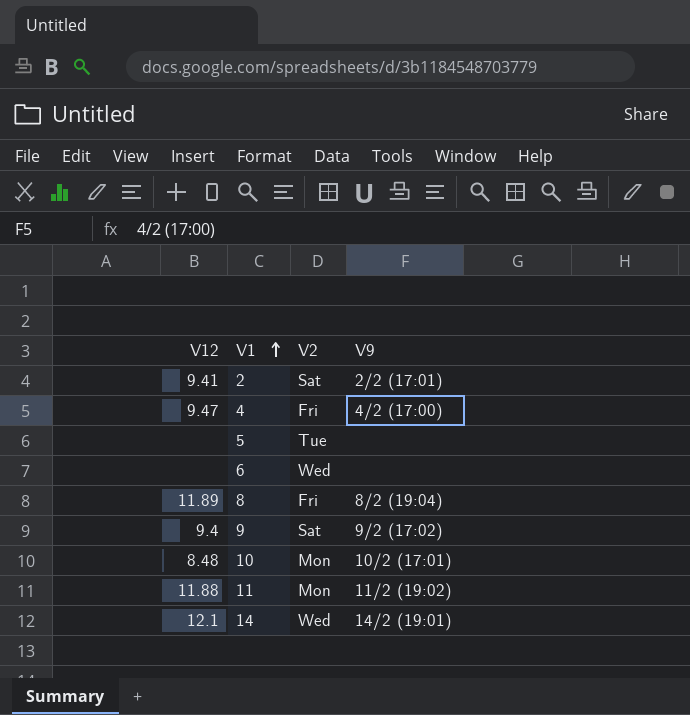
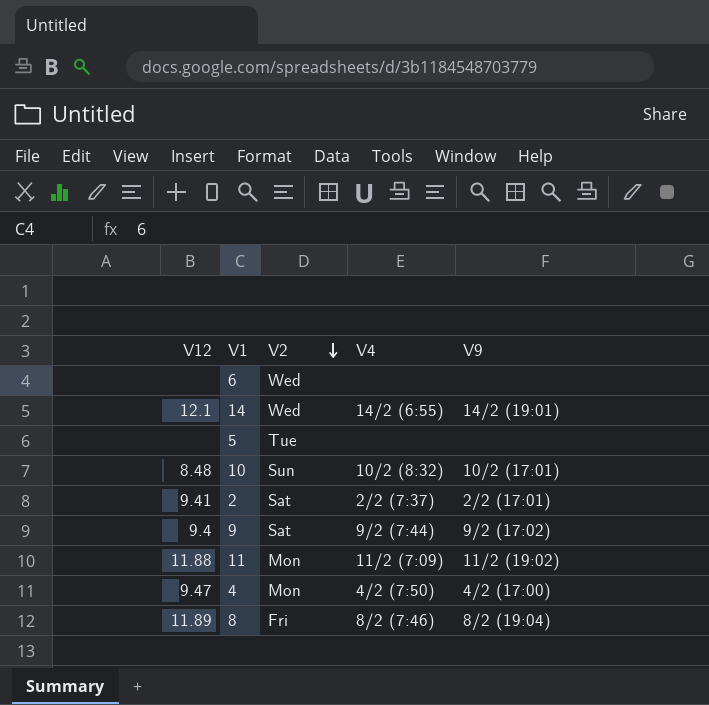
row order: V1 ascending -> V2 descending
column V4 | position: none -> 4
10 | V2: Mon -> Sun
4 | V2: Fri -> Mon

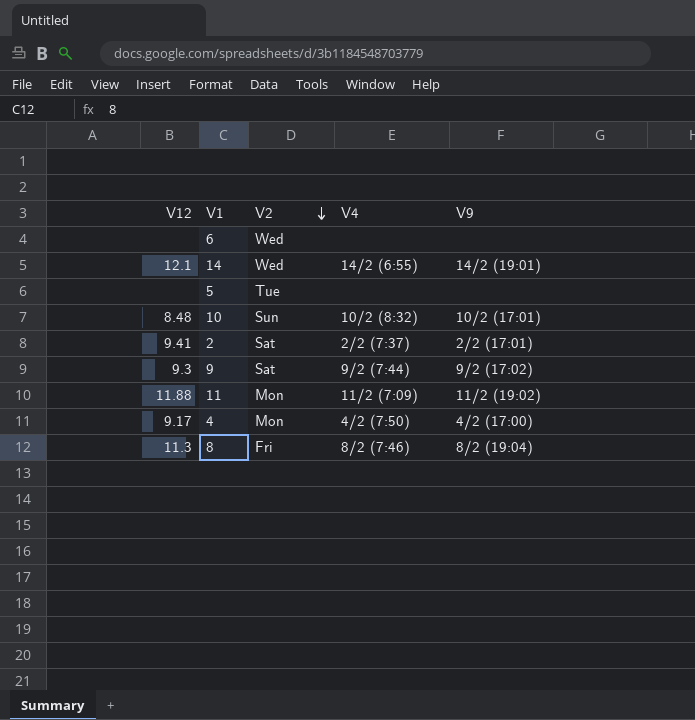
9 | V12: 9.4 -> 9.3
4 | V12: 9.47 -> 9.17
8 | V12: 11.89 -> 11.3

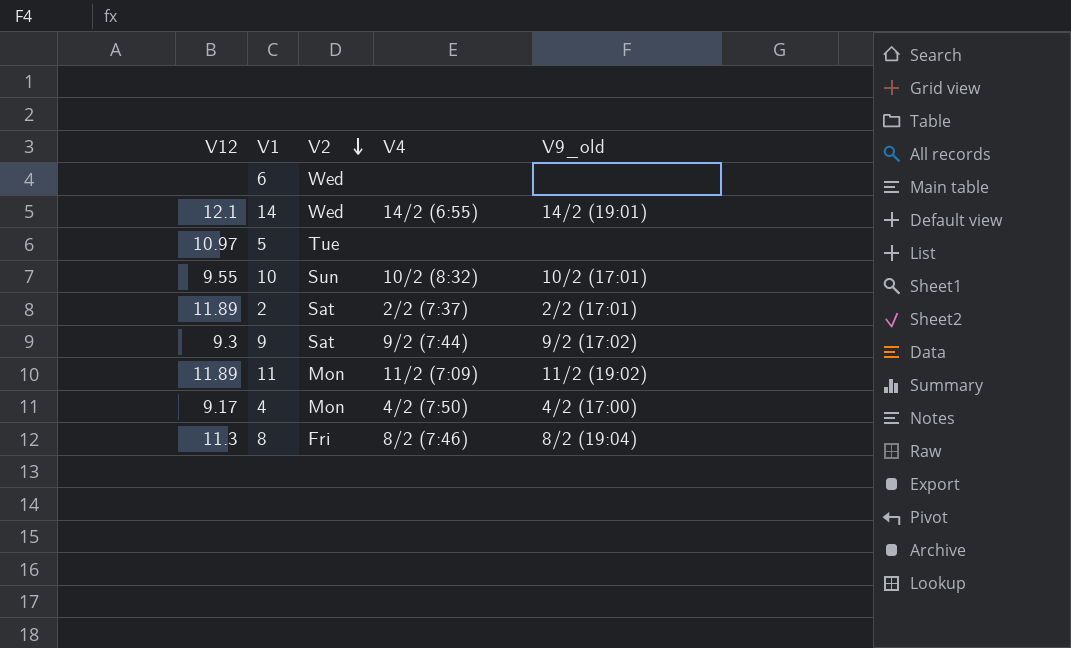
column name: V9 -> V9_old
5 | V12: none -> 10.97
10 | V12: 8.48 -> 9.55
2 | V12: 9.41 -> 11.89
11 | V12: 11.88 -> 11.89

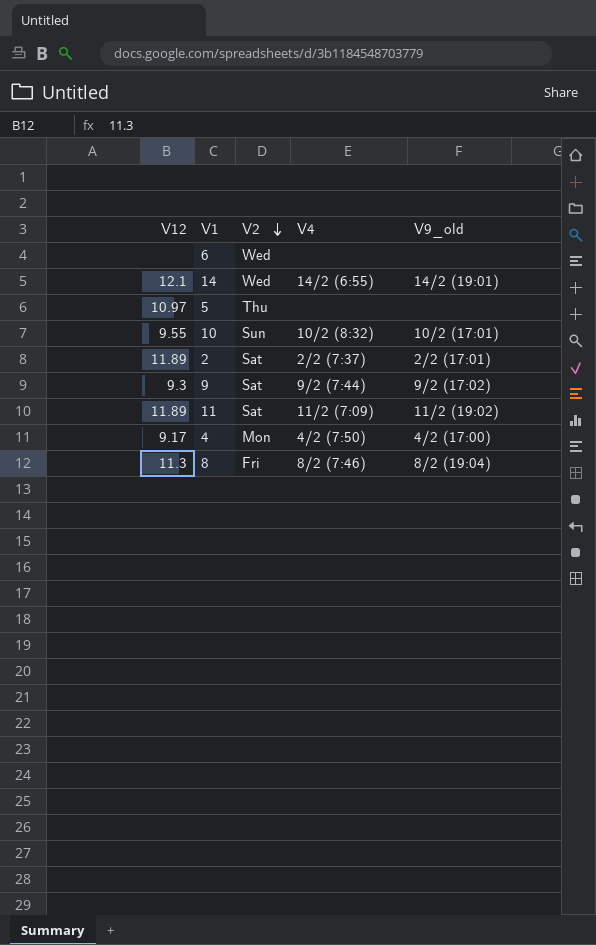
5 | V2: Tue -> Thu
11 | V2: Mon -> Sat

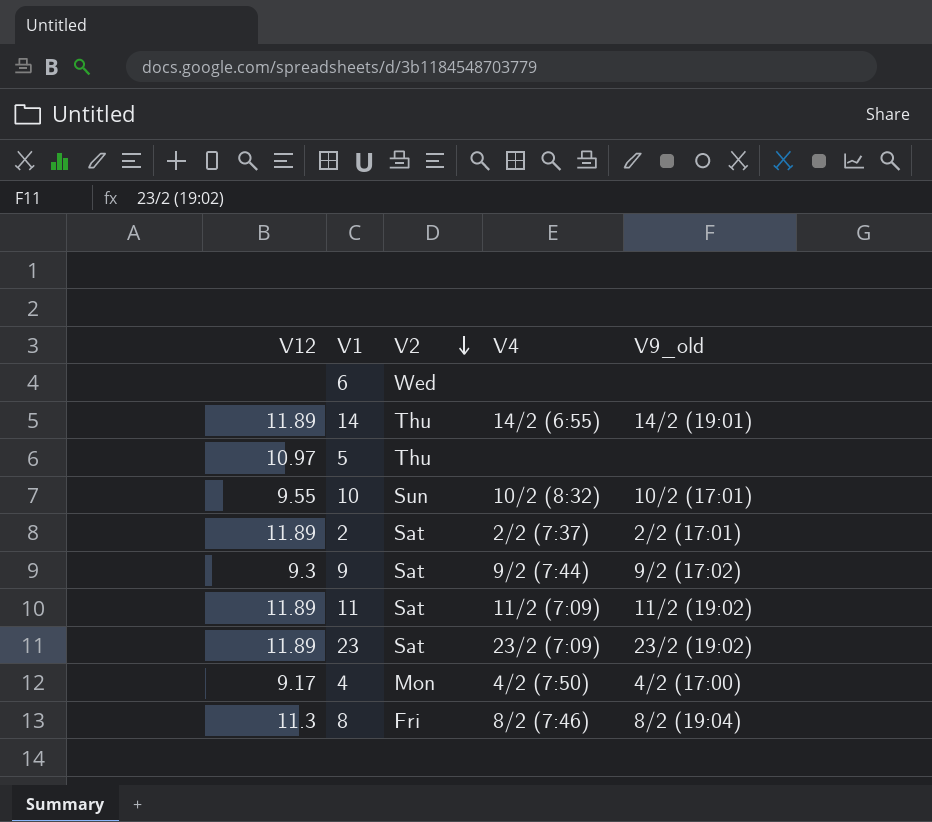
14 | V12: 12.1 -> 11.89
14 | V2: Wed -> Thu
row 23: none -> 11.89 | Sat | 23/2 (7:09) | 23/2 (19:02)

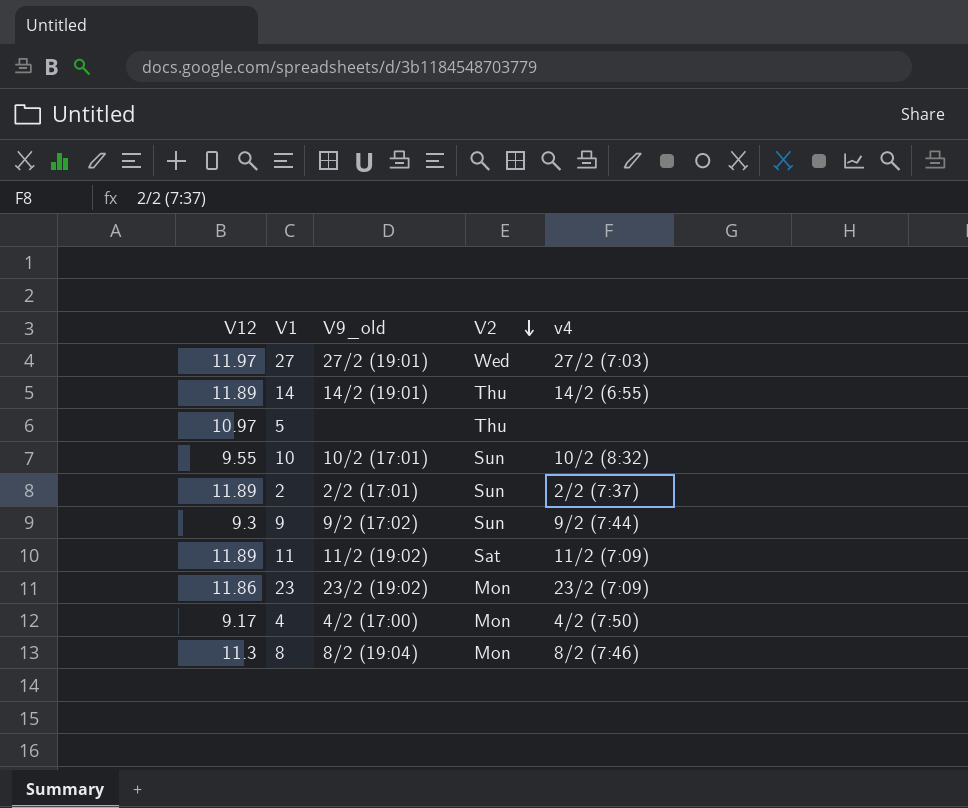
column V9_old | position: 5 -> 3
column name: V4 -> v4
row 6: none | Wed | none | none -> none
row 27: none -> 11.97 | 27/2 (19:01) | Wed | 27/2 (7:03)
2 | V2: Sat -> Sun
9 | V2: Sat -> Sun
23 | V12: 11.89 -> 11.86
23 | V2: Sat -> Mon
8 | V2: Fri -> Mon

